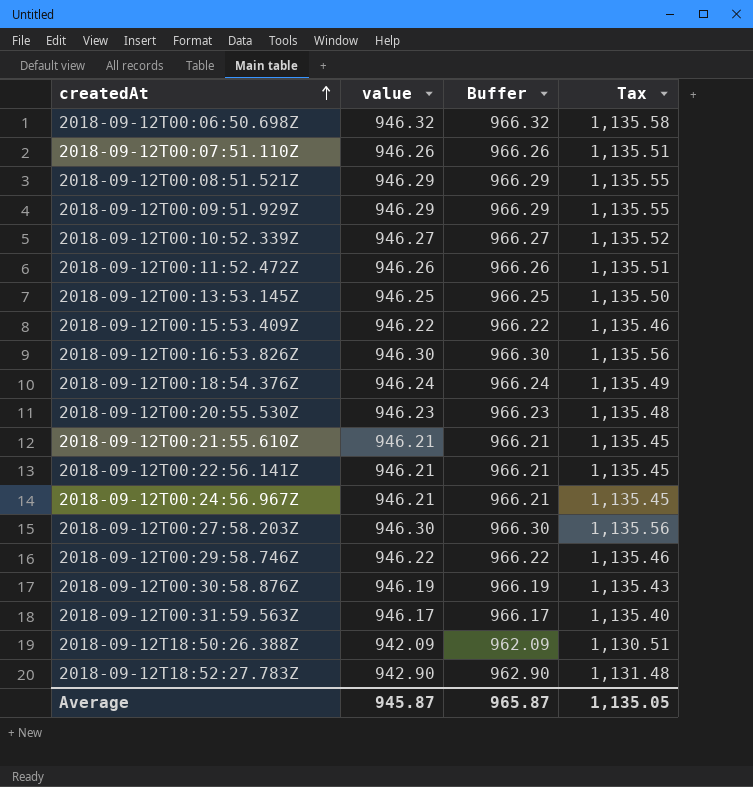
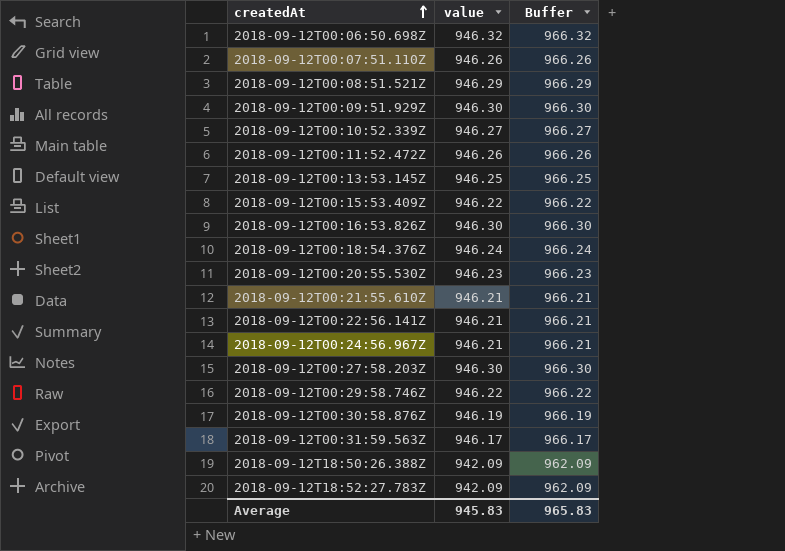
column Tax | formula: [value] * 1.2 -> none
2018-09-12T00:09:51.929Z | value: 946.29 -> 946.30
2018-09-12T00:09:51.929Z | Buffer: 966.29 -> 966.30
2018-09-12T18:52:27.783Z | value: 942.90 -> 942.09
2018-09-12T18:52:27.783Z | Buffer: 962.90 -> 962.09
Average | value: 945.87 -> 945.83
Average | Buffer: 965.87 -> 965.83

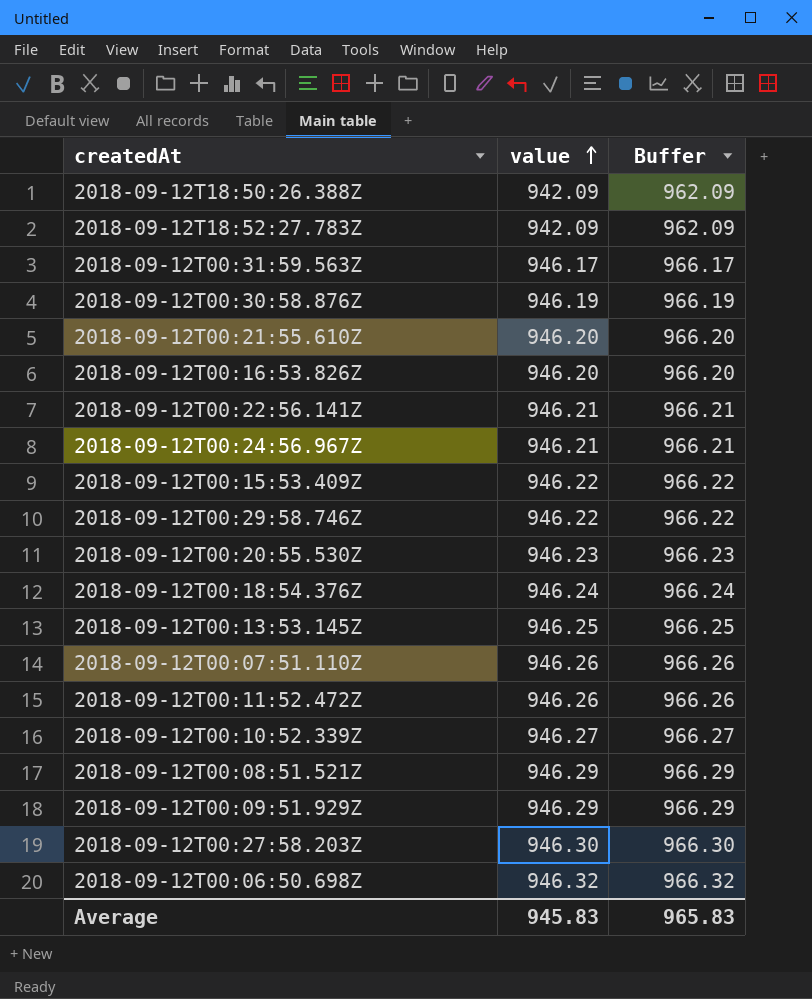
row order: createdAt ascending -> value ascending
2018-09-12T00:21:55.610Z | value: 946.21 -> 946.20
2018-09-12T00:21:55.610Z | Buffer: 966.21 -> 966.20
2018-09-12T00:16:53.826Z | value: 946.30 -> 946.20
2018-09-12T00:16:53.826Z | Buffer: 966.30 -> 966.20
2018-09-12T00:09:51.929Z | value: 946.30 -> 946.29
2018-09-12T00:09:51.929Z | Buffer: 966.30 -> 966.29

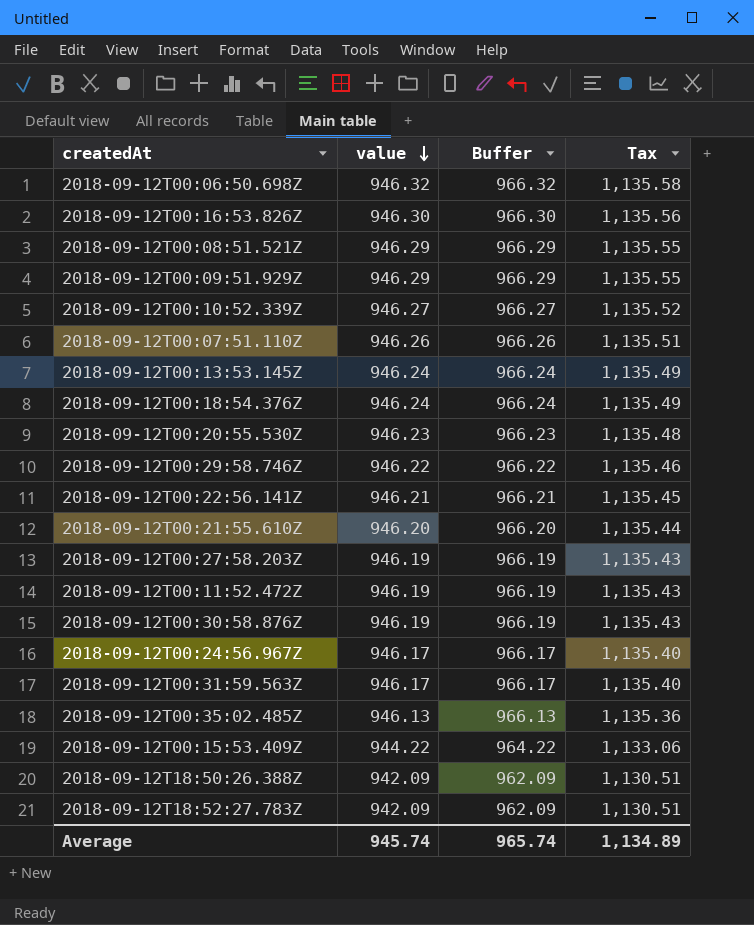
row order: value ascending -> value descending
column Tax | formula: none -> [value] * 1.2
2018-09-12T00:16:53.826Z | value: 946.20 -> 946.30
2018-09-12T00:16:53.826Z | Buffer: 966.20 -> 966.30
2018-09-12T00:13:53.145Z | value: 946.25 -> 946.24
2018-09-12T00:13:53.145Z | Buffer: 966.25 -> 966.24
2018-09-12T00:27:58.203Z | value: 946.30 -> 946.19
2018-09-12T00:27:58.203Z | Buffer: 966.30 -> 966.19
2018-09-12T00:11:52.472Z | value: 946.26 -> 946.19
2018-09-12T00:11:52.472Z | Buffer: 966.26 -> 966.19
2018-09-12T00:24:56.967Z | value: 946.21 -> 946.17
2018-09-12T00:24:56.967Z | Buffer: 966.21 -> 966.17
row 2018-09-12T00:35:02.485Z: none -> 946.13 | 966.13 | 1,135.36
2018-09-12T00:15:53.409Z | value: 946.22 -> 944.22
2018-09-12T00:15:53.409Z | Buffer: 966.22 -> 964.22
Average | value: 945.83 -> 945.74
Average | Buffer: 965.83 -> 965.74

